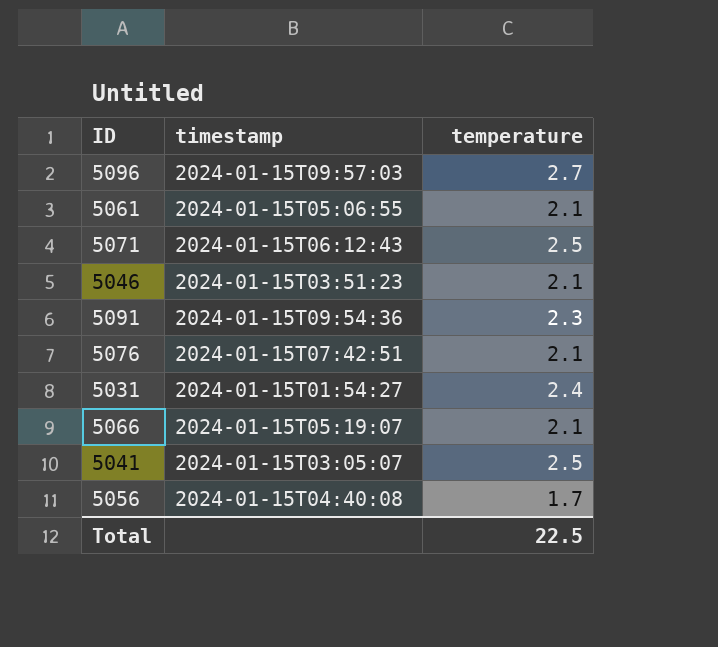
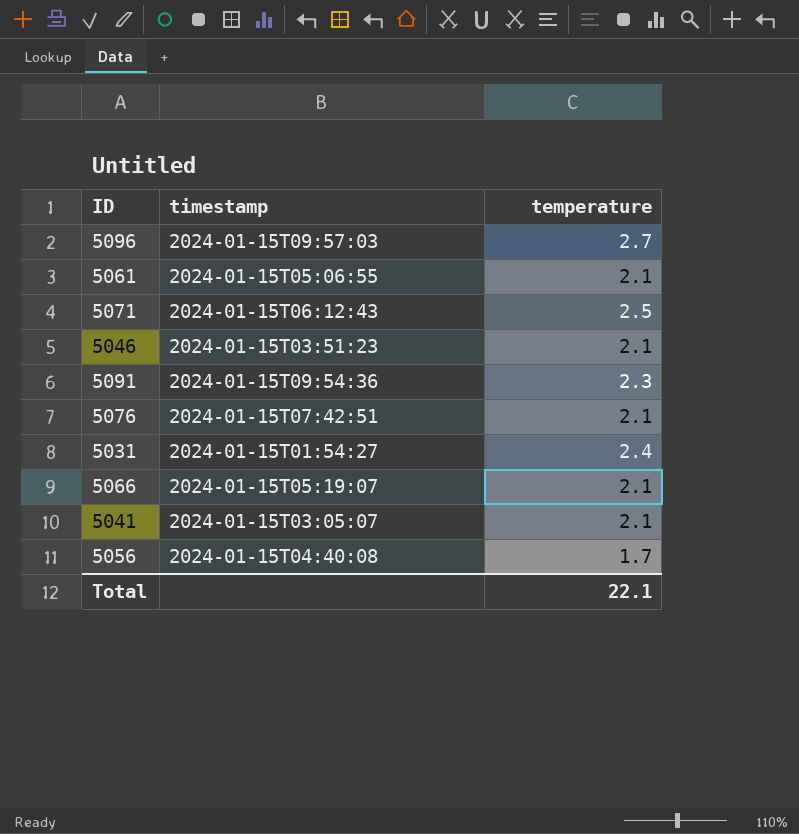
5041 | temperature: 2.5 -> 2.1
Total | temperature: 22.5 -> 22.1

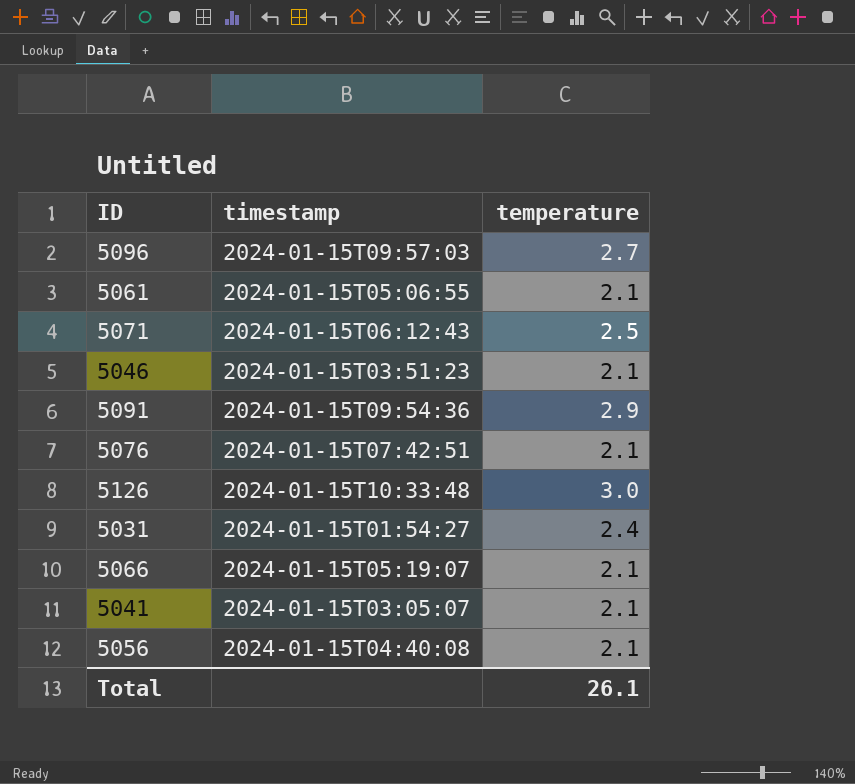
5091 | temperature: 2.3 -> 2.9
row 5126: none -> 2024-01-15T10:33:48 | 3.0
5056 | temperature: 1.7 -> 2.1
Total | temperature: 22.1 -> 26.1

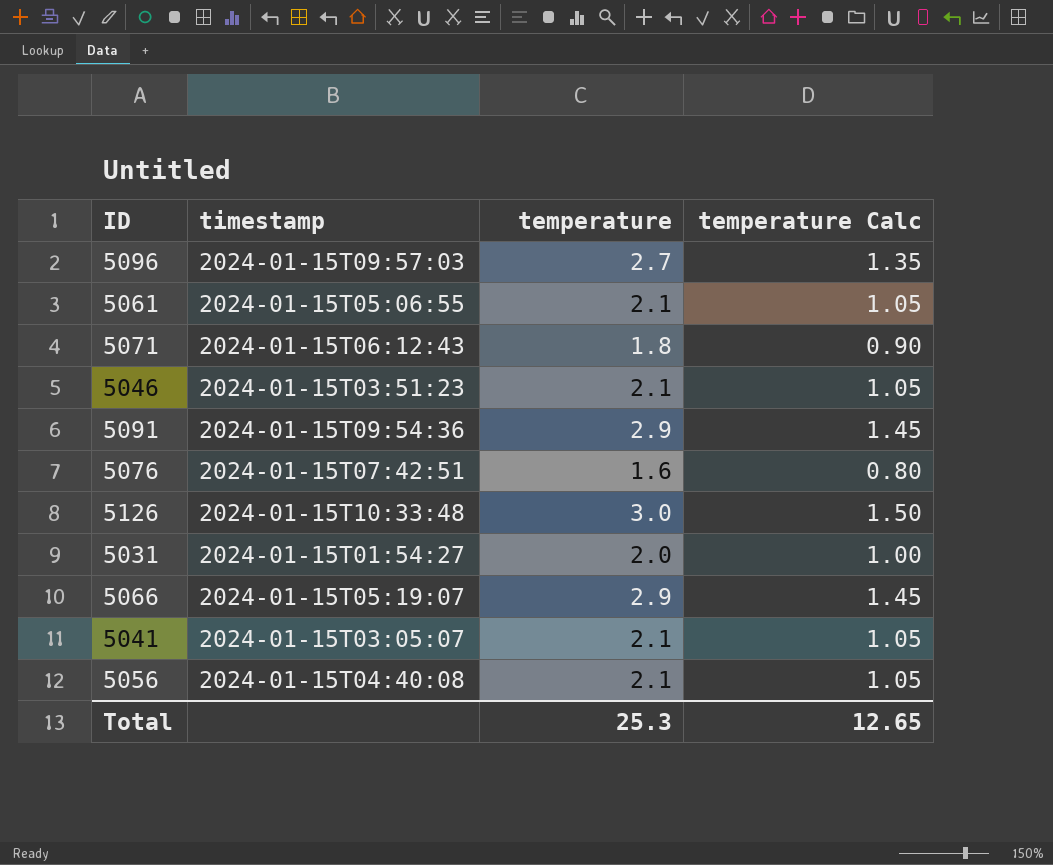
column temperature Calc | formula: none -> [temperature] * 0.5
5071 | temperature: 2.5 -> 1.8
5076 | temperature: 2.1 -> 1.6
5031 | temperature: 2.4 -> 2.0
5066 | temperature: 2.1 -> 2.9
Total | temperature: 26.1 -> 25.3

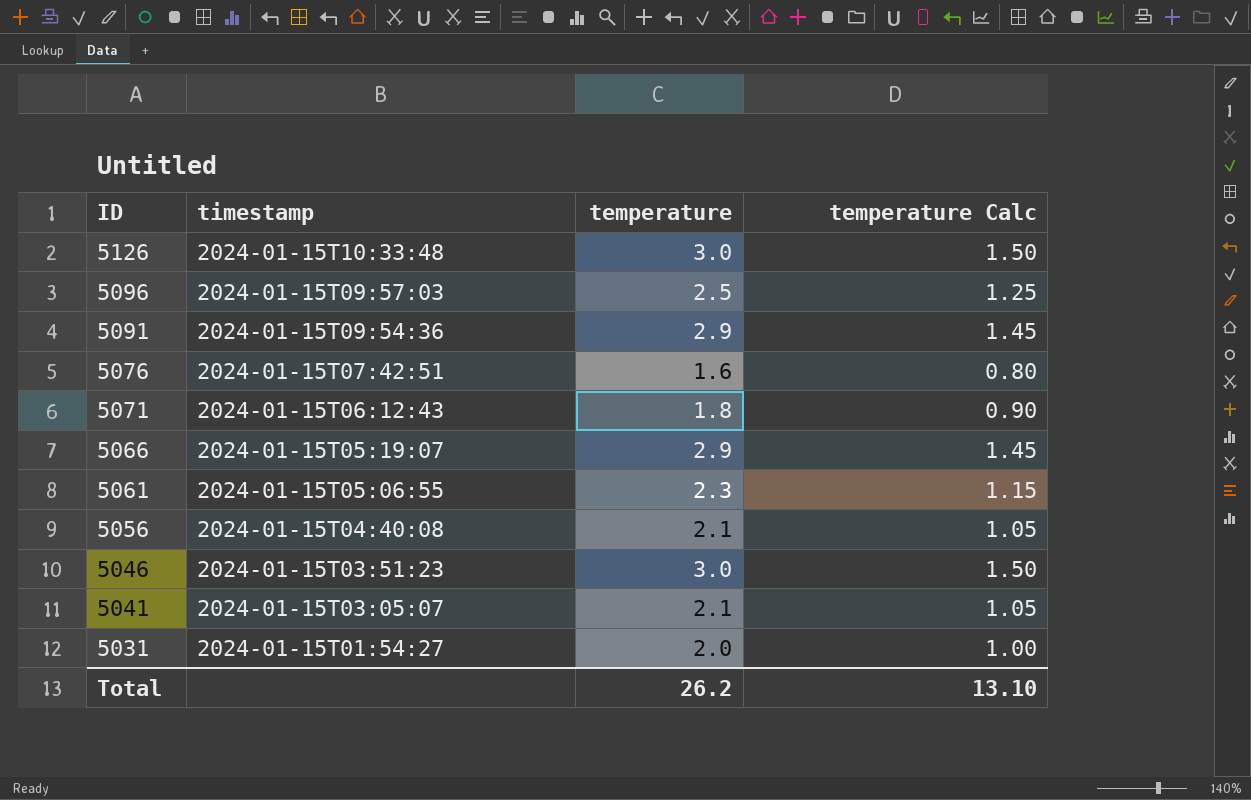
row order: none -> ID descending
5096 | temperature: 2.7 -> 2.5
5096 | temperature Calc: 1.35 -> 1.25
5061 | temperature: 2.1 -> 2.3
5061 | temperature Calc: 1.05 -> 1.15
5046 | temperature: 2.1 -> 3.0
5046 | temperature Calc: 1.05 -> 1.50
Total | temperature: 25.3 -> 26.2
Total | temperature Calc: 12.65 -> 13.10

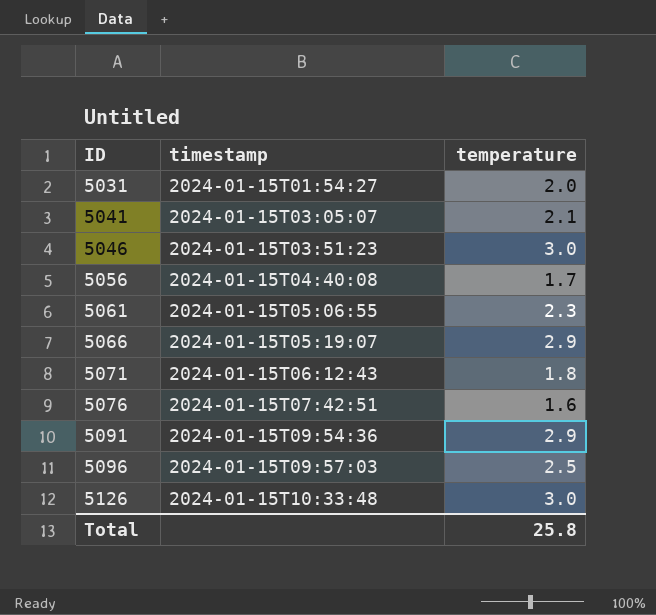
row order: ID descending -> ID ascending
column temperature Calc | formula: [temperature] * 0.5 -> none
5056 | temperature: 2.1 -> 1.7
Total | temperature: 26.2 -> 25.8

